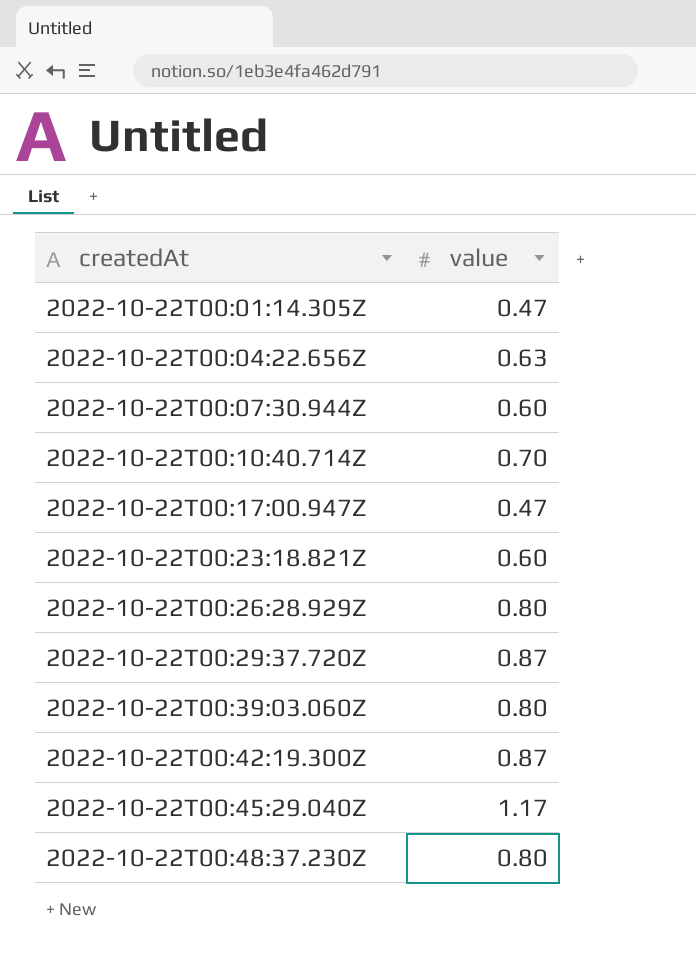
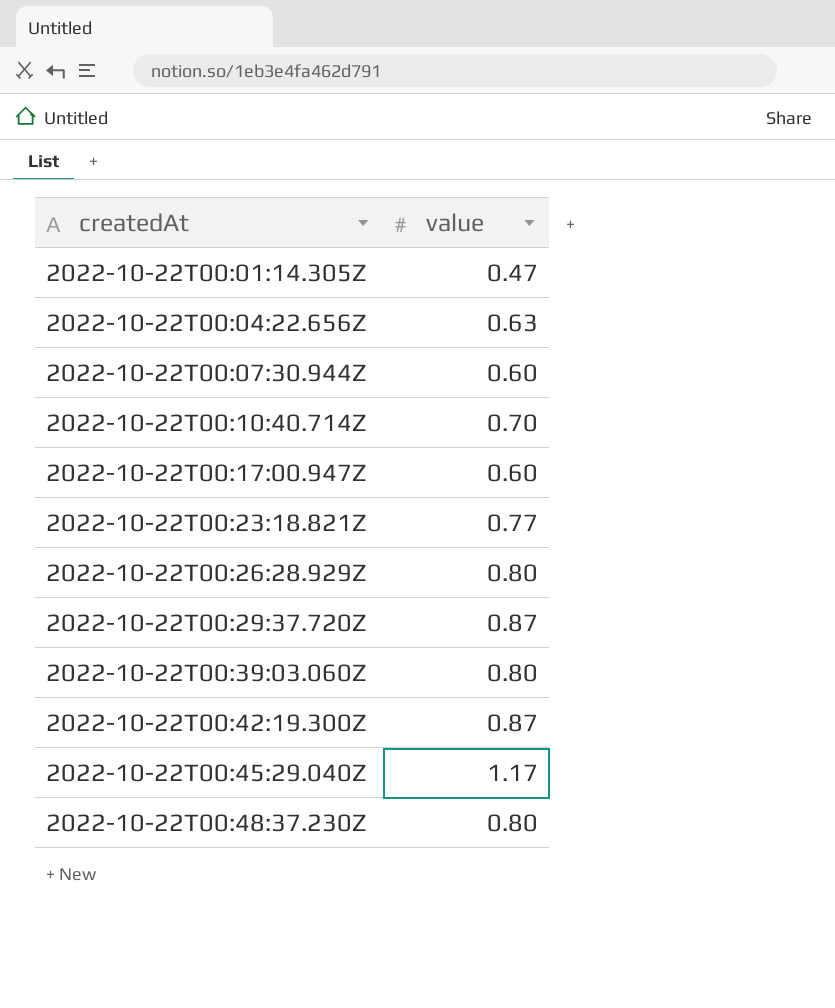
2022-10-22T00:17:00.947Z | value: 0.47 -> 0.60
2022-10-22T00:23:18.821Z | value: 0.60 -> 0.77

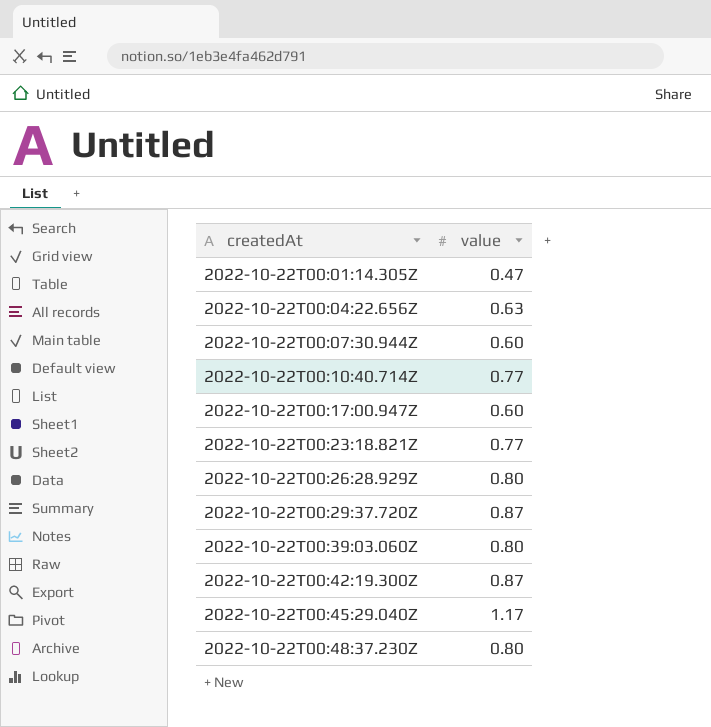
2022-10-22T00:10:40.714Z | value: 0.70 -> 0.77

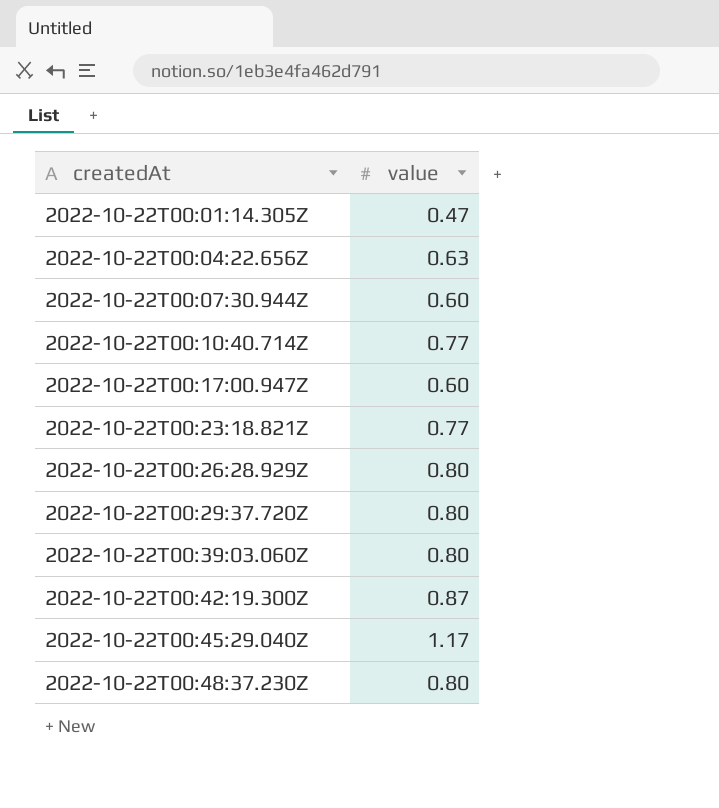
2022-10-22T00:29:37.720Z | value: 0.87 -> 0.80

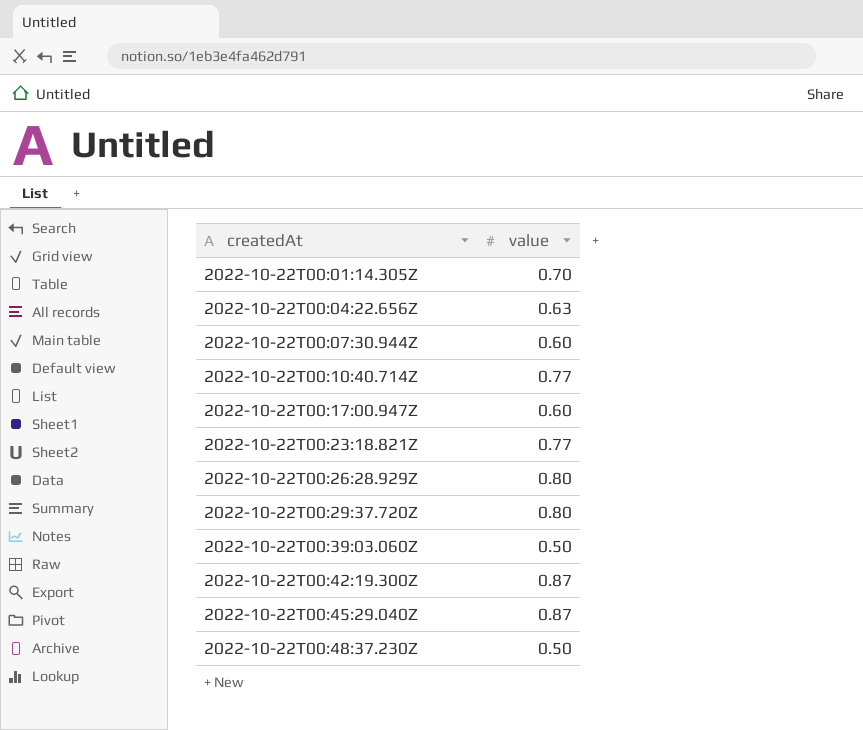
2022-10-22T00:01:14.305Z | value: 0.47 -> 0.70
2022-10-22T00:39:03.060Z | value: 0.80 -> 0.50
2022-10-22T00:45:29.040Z | value: 1.17 -> 0.87
2022-10-22T00:48:37.230Z | value: 0.80 -> 0.50

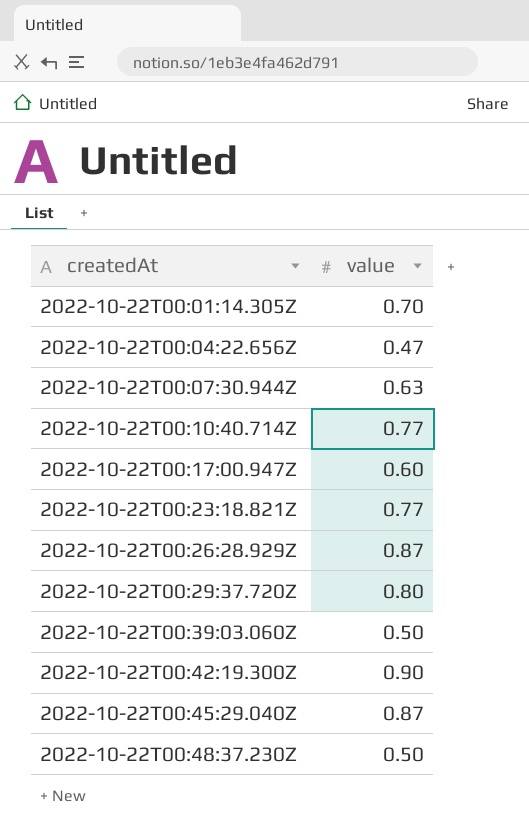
2022-10-22T00:04:22.656Z | value: 0.63 -> 0.47
2022-10-22T00:07:30.944Z | value: 0.60 -> 0.63
2022-10-22T00:26:28.929Z | value: 0.80 -> 0.87
2022-10-22T00:42:19.300Z | value: 0.87 -> 0.90

